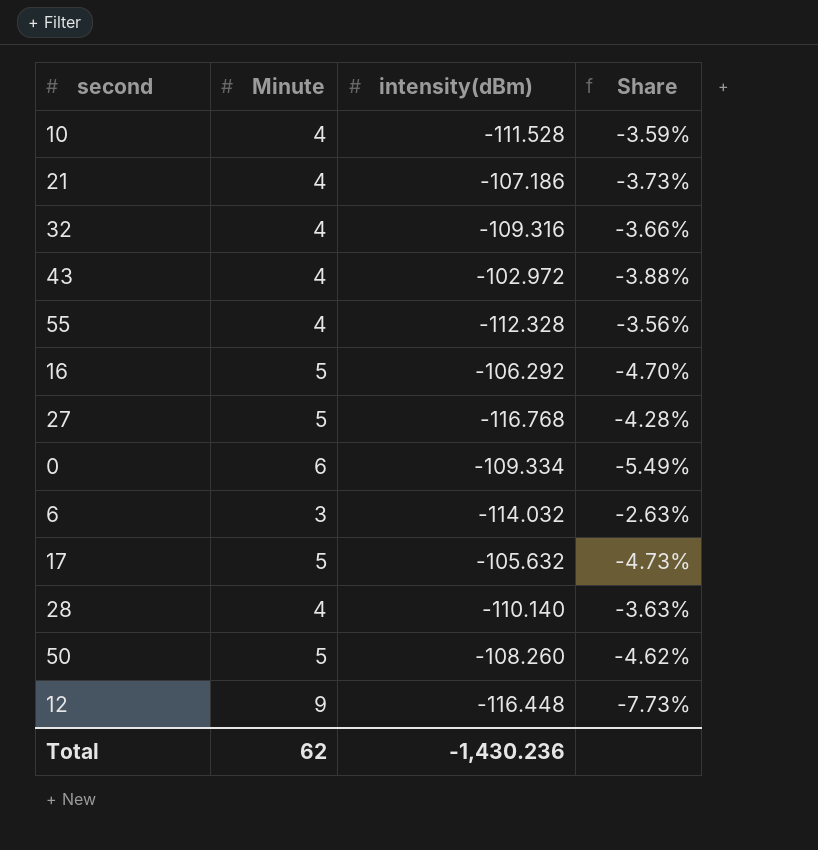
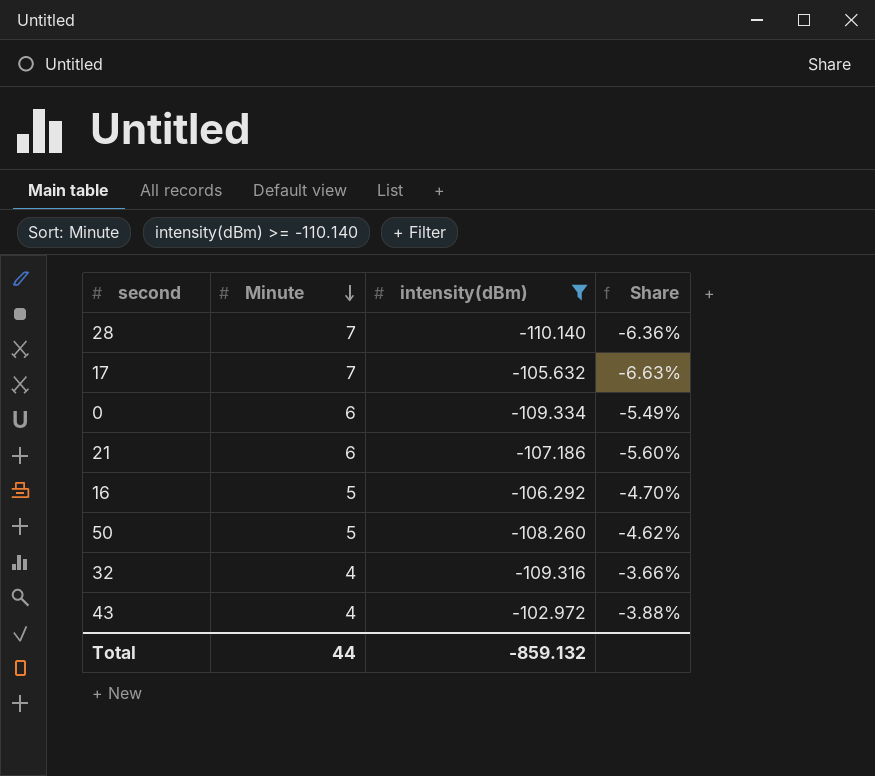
filter: none -> intensity(dBm) >= -110.140
row order: none -> Minute descending
28 | Minute: 4 -> 7
28 | Share: -3.63% -> -6.36%
17 | Minute: 5 -> 7
17 | Share: -4.73% -> -6.63%
21 | Minute: 4 -> 6
21 | Share: -3.73% -> -5.60%
Total | Minute: 62 -> 44
Total | intensity(dBm): -1,430.236 -> -859.132

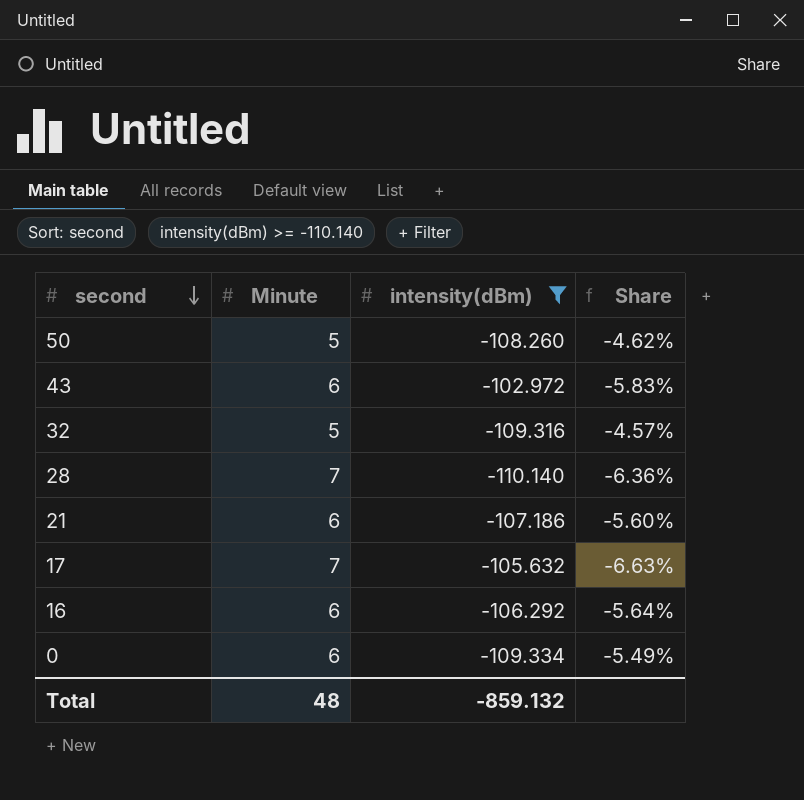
row order: Minute descending -> second descending
43 | Minute: 4 -> 6
43 | Share: -3.88% -> -5.83%
32 | Minute: 4 -> 5
32 | Share: -3.66% -> -4.57%
16 | Minute: 5 -> 6
16 | Share: -4.70% -> -5.64%
Total | Minute: 44 -> 48

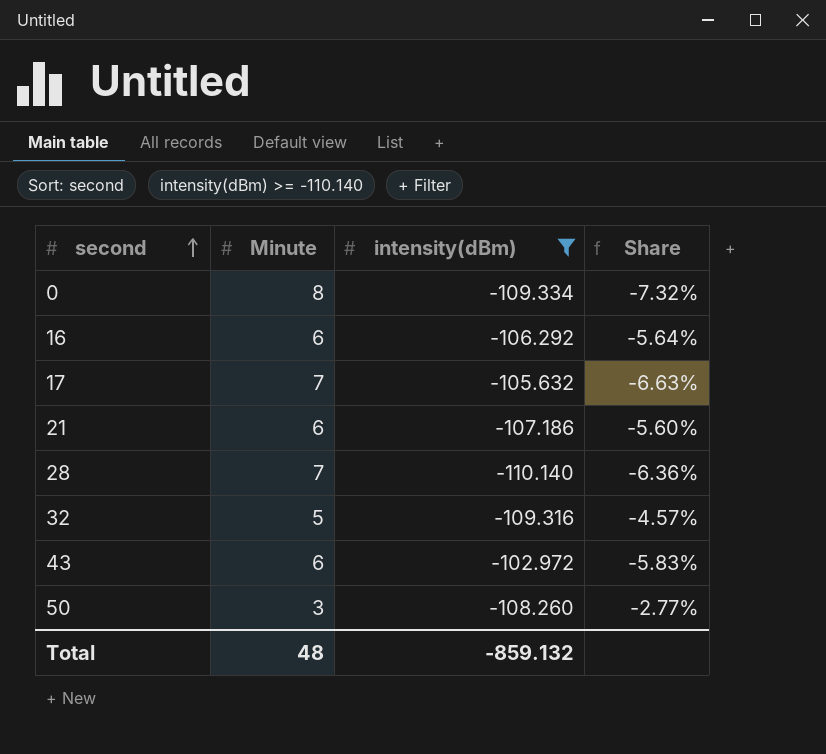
row order: second descending -> second ascending
0 | Minute: 6 -> 8
0 | Share: -5.49% -> -7.32%
50 | Minute: 5 -> 3
50 | Share: -4.62% -> -2.77%

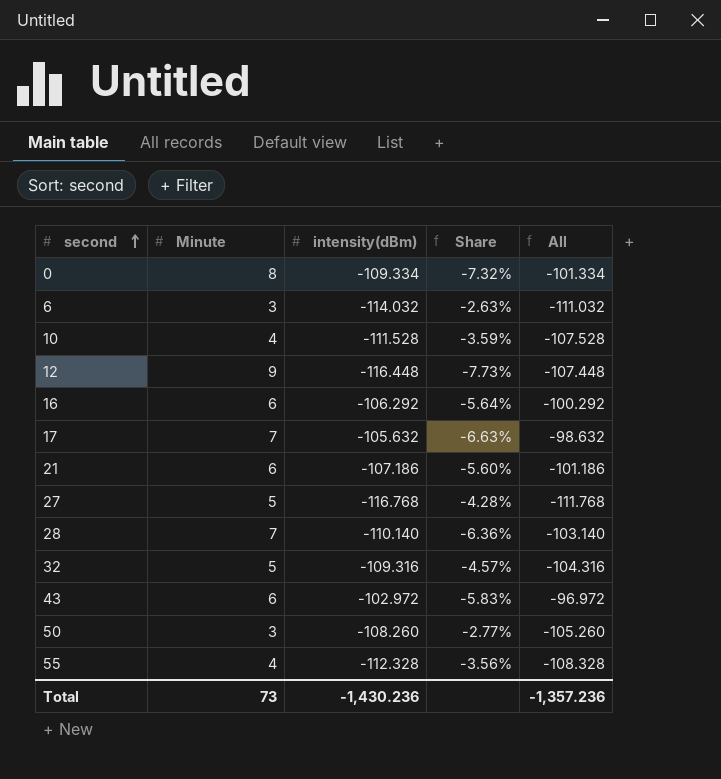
filter: intensity(dBm) >= -110.140 -> none
column All | formula: none -> [Minute] + [intensity(dBm)]
Total | Minute: 48 -> 73
Total | intensity(dBm): -859.132 -> -1,430.236

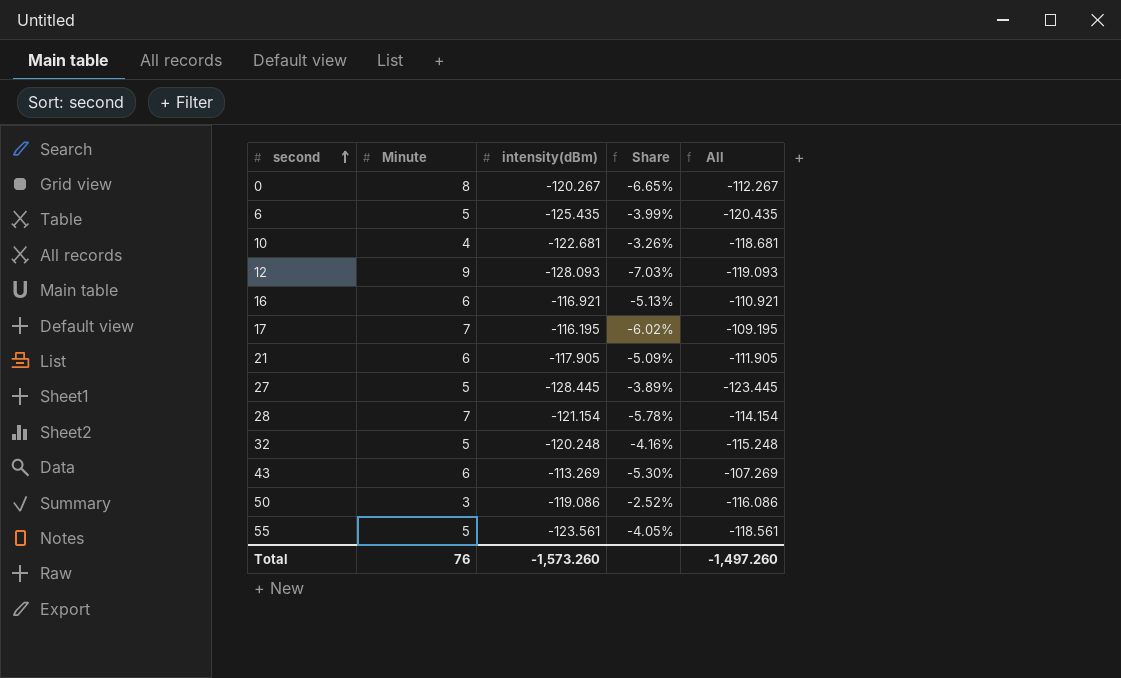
0 | intensity(dBm): -109.334 -> -120.267
0 | Share: -7.32% -> -6.65%
0 | All: -101.334 -> -112.267
6 | Minute: 3 -> 5
6 | intensity(dBm): -114.032 -> -125.435
6 | Share: -2.63% -> -3.99%
6 | All: -111.032 -> -120.435
10 | intensity(dBm): -111.528 -> -122.681
10 | Share: -3.59% -> -3.26%
10 | All: -107.528 -> -118.681
12 | intensity(dBm): -116.448 -> -128.093
12 | Share: -7.73% -> -7.03%
12 | All: -107.448 -> -119.093
16 | intensity(dBm): -106.292 -> -116.921
16 | Share: -5.64% -> -5.13%
16 | All: -100.292 -> -110.921
17 | intensity(dBm): -105.632 -> -116.195
17 | Share: -6.63% -> -6.02%
17 | All: -98.632 -> -109.195
21 | intensity(dBm): -107.186 -> -117.905
21 | Share: -5.60% -> -5.09%
21 | All: -101.186 -> -111.905
27 | intensity(dBm): -116.768 -> -128.445
27 | Share: -4.28% -> -3.89%
27 | All: -111.768 -> -123.445
28 | intensity(dBm): -110.140 -> -121.154
28 | Share: -6.36% -> -5.78%
28 | All: -103.140 -> -114.154
32 | intensity(dBm): -109.316 -> -120.248
32 | Share: -4.57% -> -4.16%
32 | All: -104.316 -> -115.248
43 | intensity(dBm): -102.972 -> -113.269
43 | Share: -5.83% -> -5.30%
43 | All: -96.972 -> -107.269
50 | intensity(dBm): -108.260 -> -119.086
50 | Share: -2.77% -> -2.52%
50 | All: -105.260 -> -116.086
55 | Minute: 4 -> 5
55 | intensity(dBm): -112.328 -> -123.561
55 | Share: -3.56% -> -4.05%
55 | All: -108.328 -> -118.561
Total | Minute: 73 -> 76
Total | intensity(dBm): -1,430.236 -> -1,573.260
Total | All: -1,357.236 -> -1,497.260

